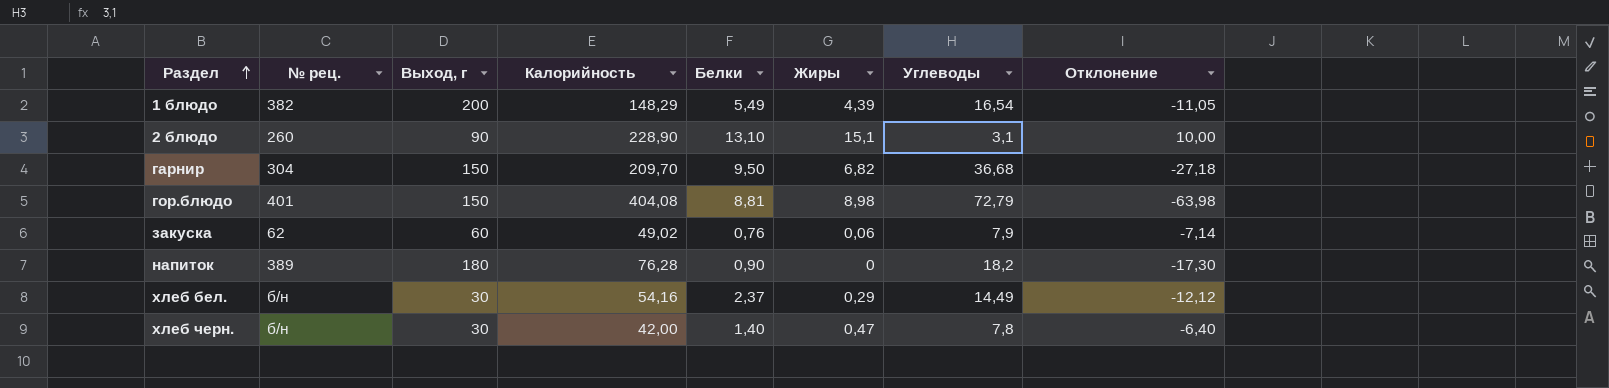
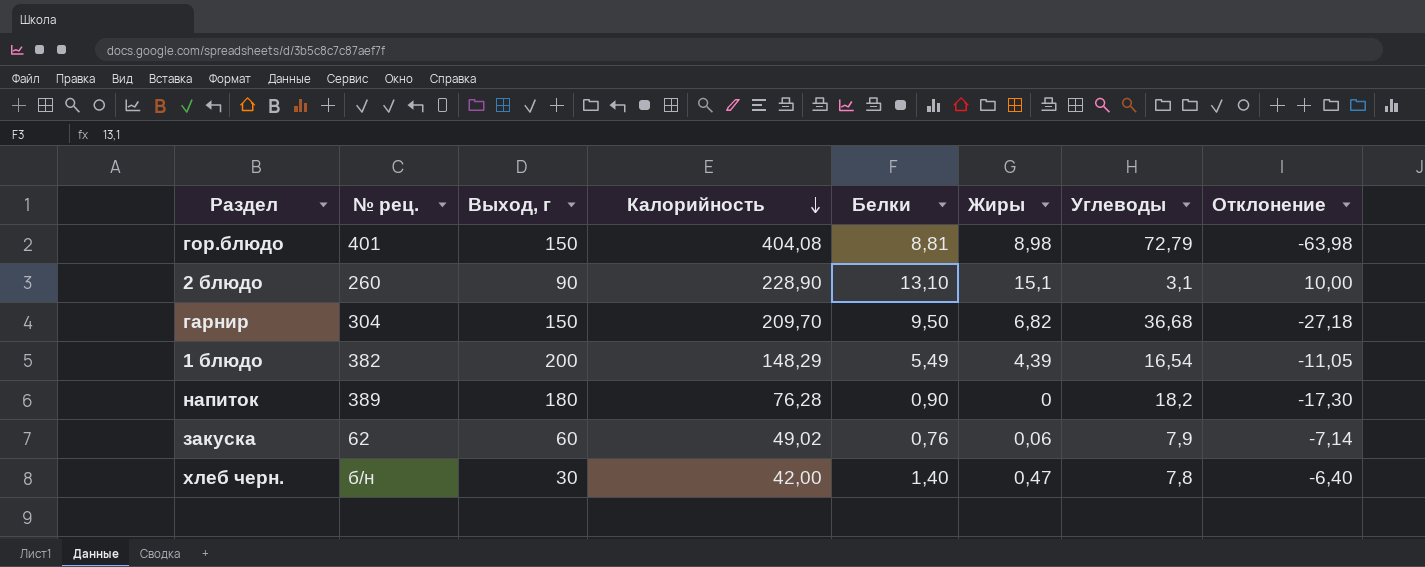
row order: Раздел ascending -> Калорийность descending
row хлеб бел.: б/н | 30 | 54,16 | 2,37 | 0,29 | 14,49 | -12,12 -> none

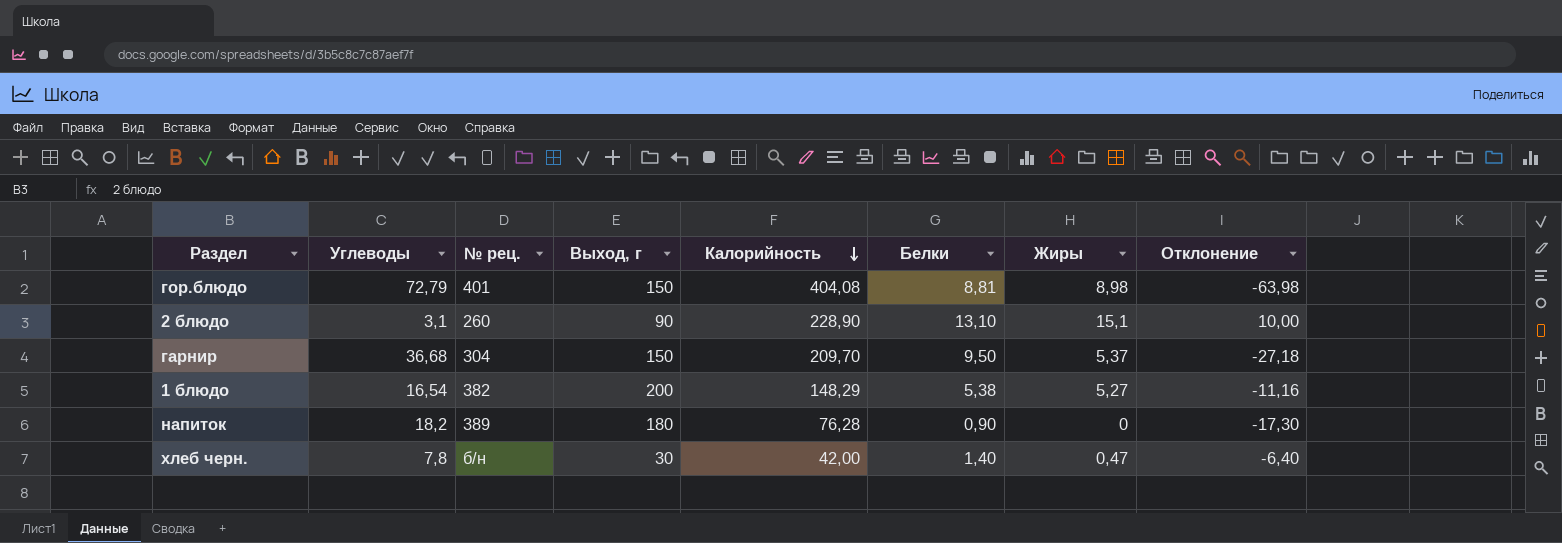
column Углеводы | position: 7 -> 2
row закуска: 62 | 60 | 49,02 | 0,76 | 0,06 | 7,9 | -7,14 -> none
гарнир | Жиры: 6,82 -> 5,37
1 блюдо | Белки: 5,49 -> 5,38
1 блюдо | Жиры: 4,39 -> 5,27
1 блюдо | Отклонение: -11,05 -> -11,16

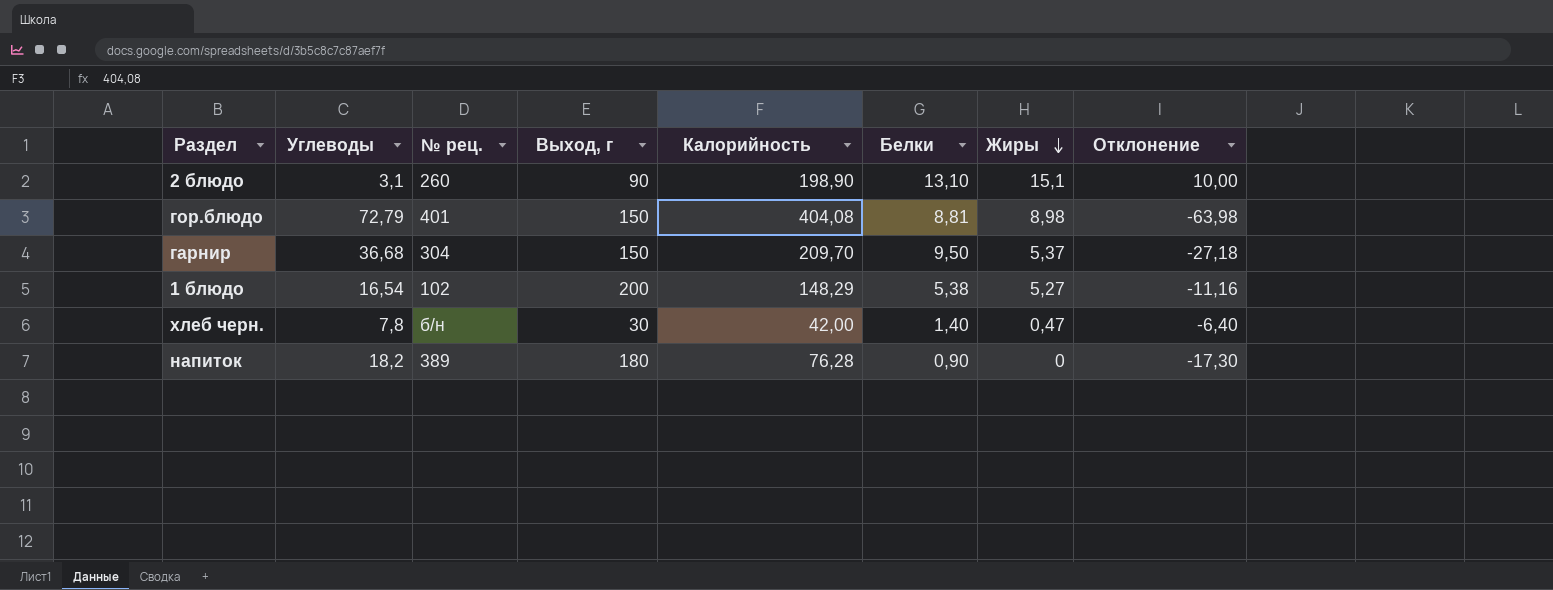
row order: Калорийность descending -> Жиры descending
2 блюдо | Калорийность: 228,90 -> 198,90
1 блюдо | № рец.: 382 -> 102

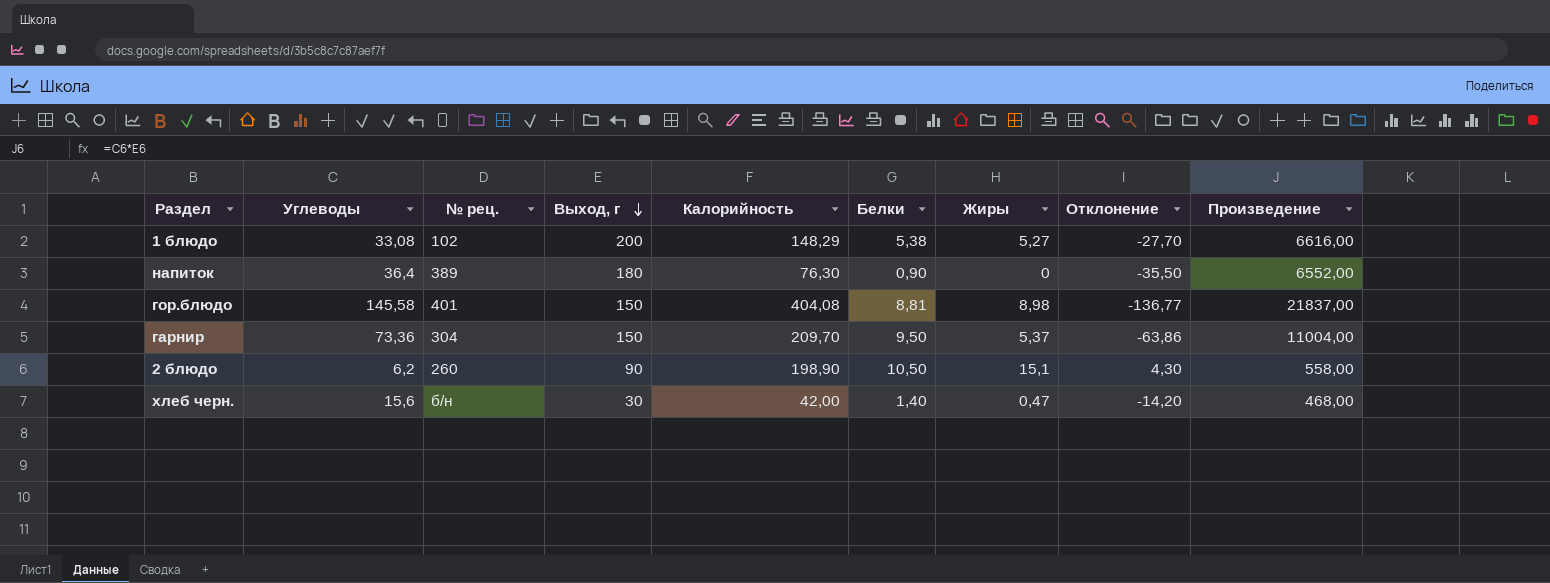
row order: Жиры descending -> Выход, г descending
column Произведение | formula: none -> [Углеводы] * [Выход, г]
1 блюдо | Углеводы: 16,54 -> 33,08
1 блюдо | Отклонение: -11,16 -> -27,70
напиток | Углеводы: 18,2 -> 36,4
напиток | Калорийность: 76,28 -> 76,30
напиток | Отклонение: -17,30 -> -35,50
гор.блюдо | Углеводы: 72,79 -> 145,58
гор.блюдо | Отклонение: -63,98 -> -136,77
гарнир | Углеводы: 36,68 -> 73,36
гарнир | Отклонение: -27,18 -> -63,86
2 блюдо | Углеводы: 3,1 -> 6,2
2 блюдо | Белки: 13,10 -> 10,50
2 блюдо | Отклонение: 10,00 -> 4,30
хлеб черн. | Углеводы: 7,8 -> 15,6
хлеб черн. | Отклонение: -6,40 -> -14,20

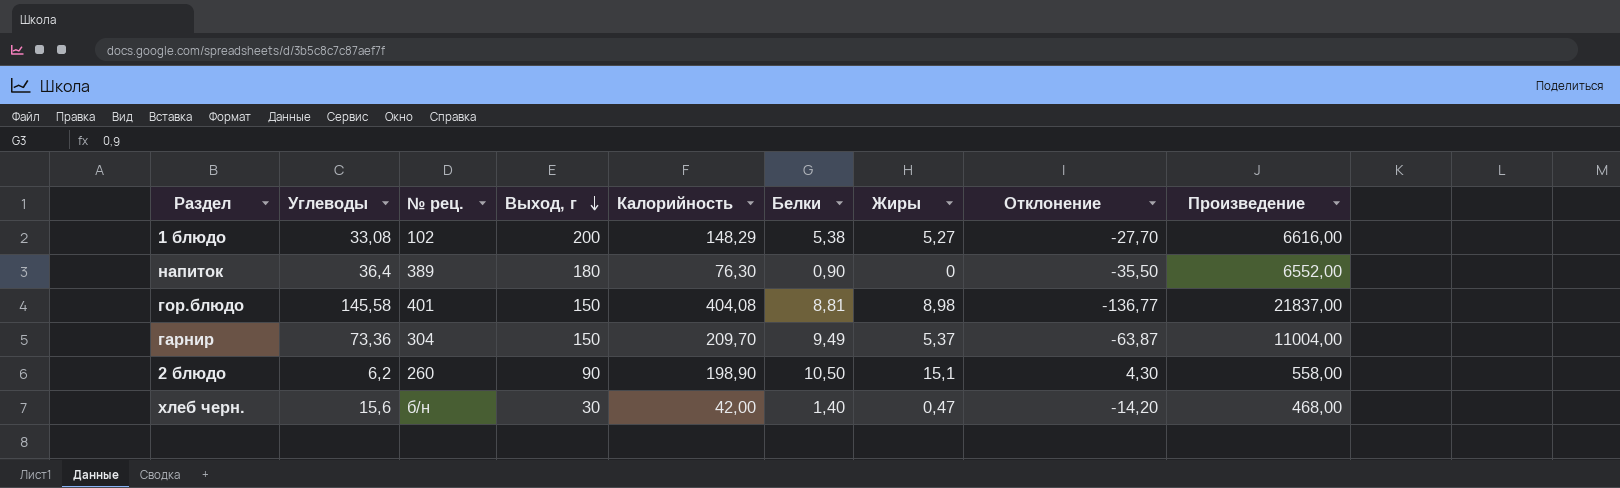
гарнир | Белки: 9,50 -> 9,49
гарнир | Отклонение: -63,86 -> -63,87

